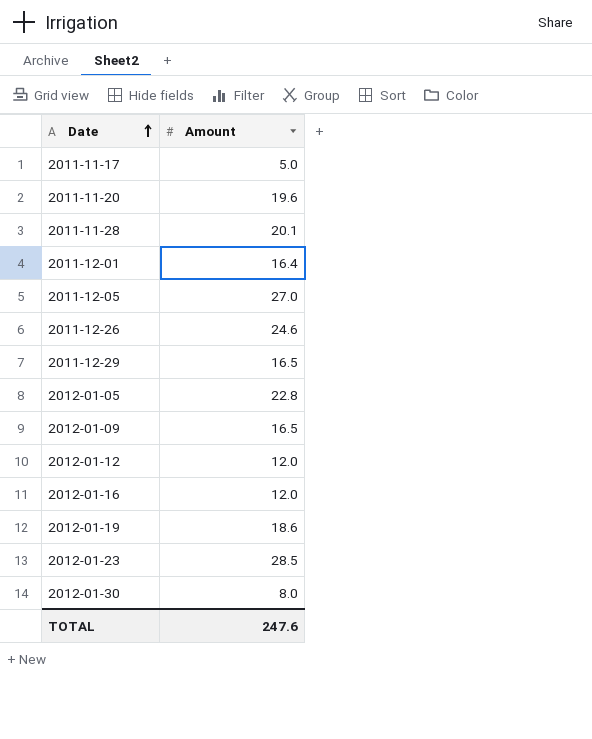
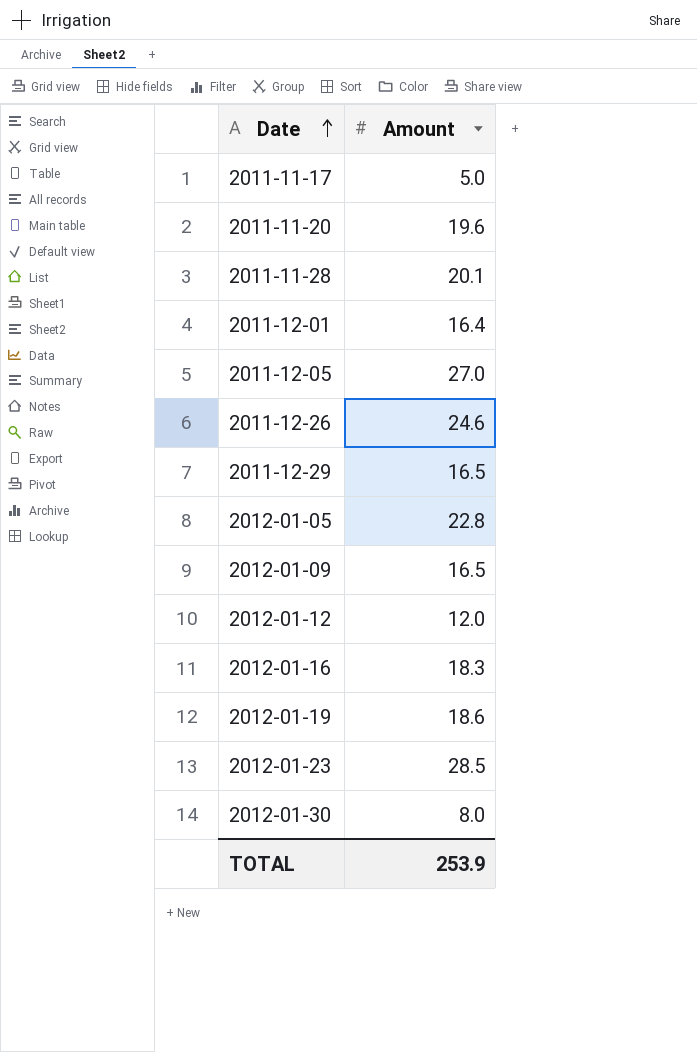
2012-01-16 | Amount: 12.0 -> 18.3
TOTAL | Amount: 247.6 -> 253.9

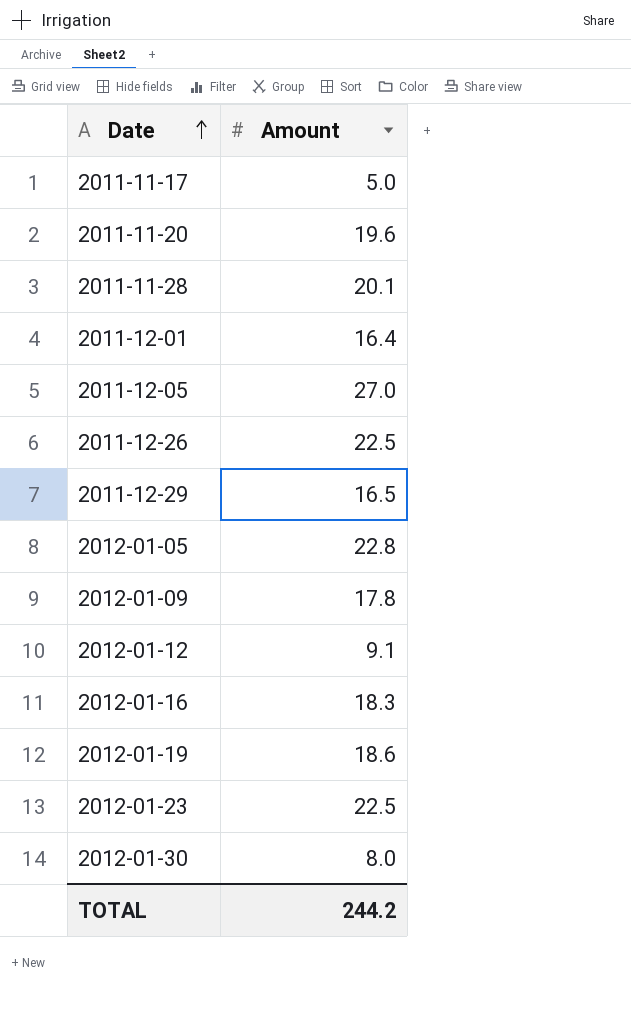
2011-12-26 | Amount: 24.6 -> 22.5
2012-01-09 | Amount: 16.5 -> 17.8
2012-01-12 | Amount: 12.0 -> 9.1
2012-01-23 | Amount: 28.5 -> 22.5
TOTAL | Amount: 253.9 -> 244.2

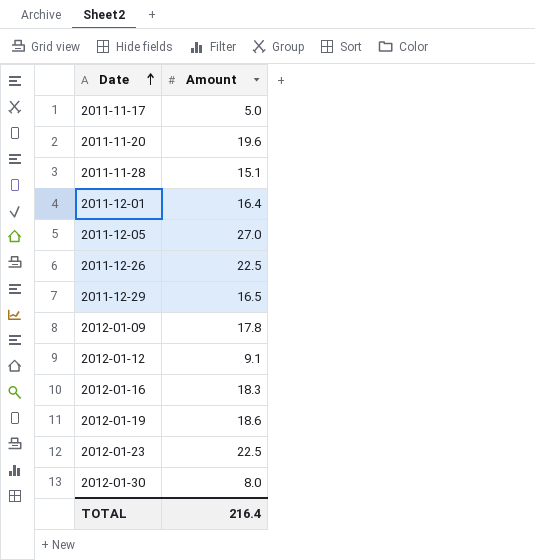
row 2012-01-05: 22.8 -> none
2011-11-28 | Amount: 20.1 -> 15.1
TOTAL | Amount: 244.2 -> 216.4

